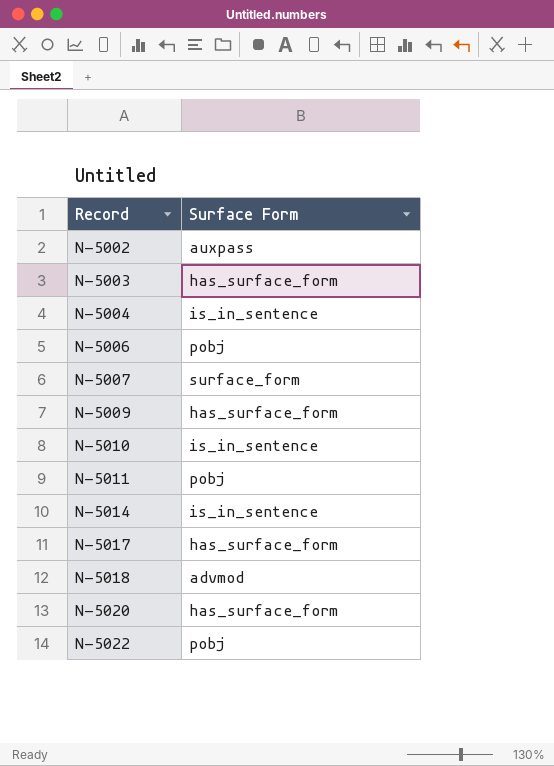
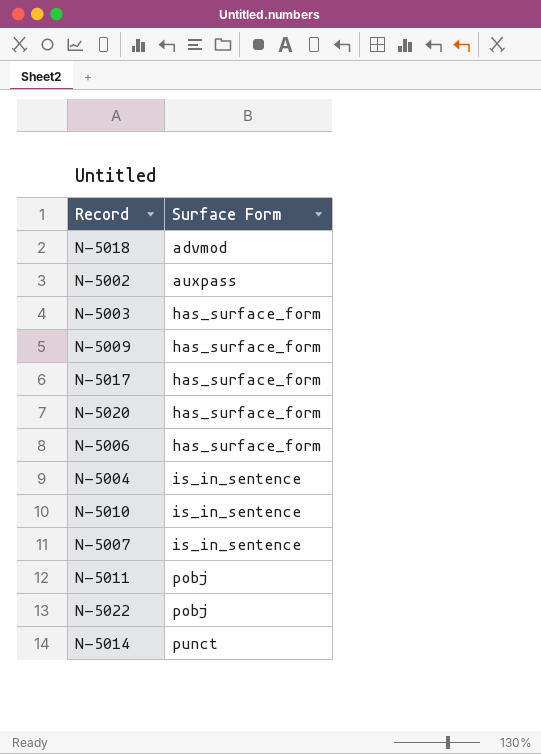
row order: Record ascending -> Surface Form ascending
N-5006 | Surface Form: pobj -> has_surface_form
N-5007 | Surface Form: surface_form -> is_in_sentence
N-5014 | Surface Form: is_in_sentence -> punct

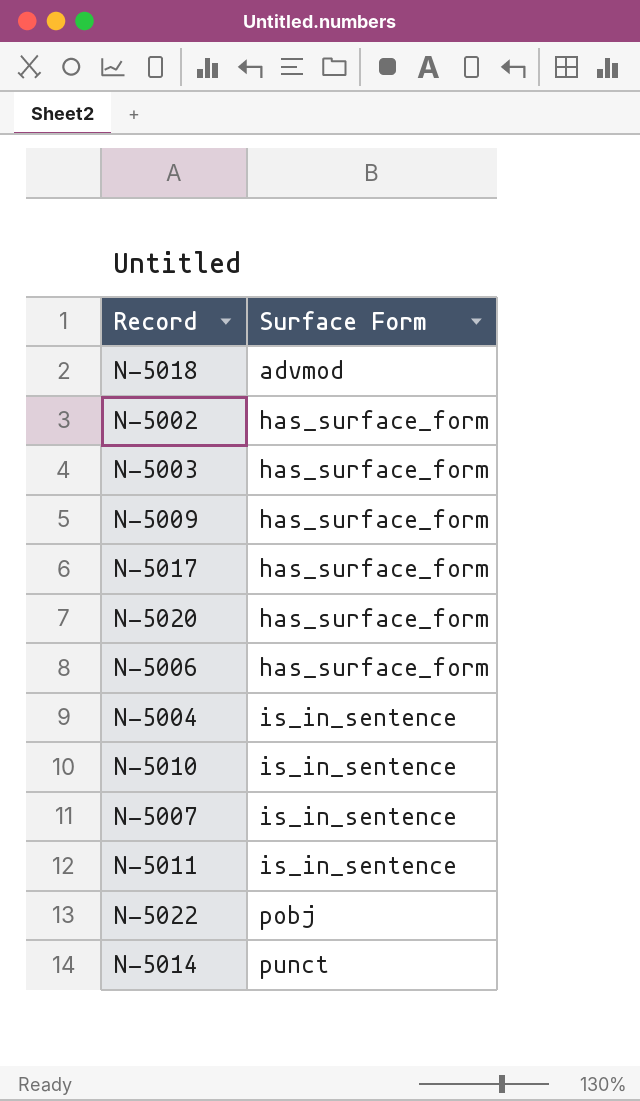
N-5002 | Surface Form: auxpass -> has_surface_form
N-5011 | Surface Form: pobj -> is_in_sentence

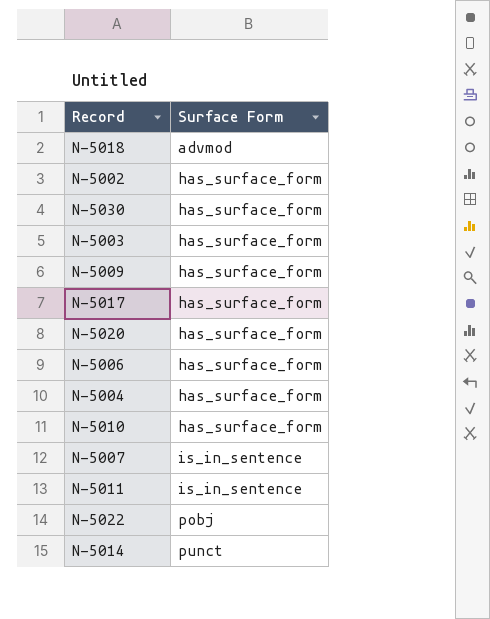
row N-5030: none -> has_surface_form
N-5004 | Surface Form: is_in_sentence -> has_surface_form
N-5010 | Surface Form: is_in_sentence -> has_surface_form

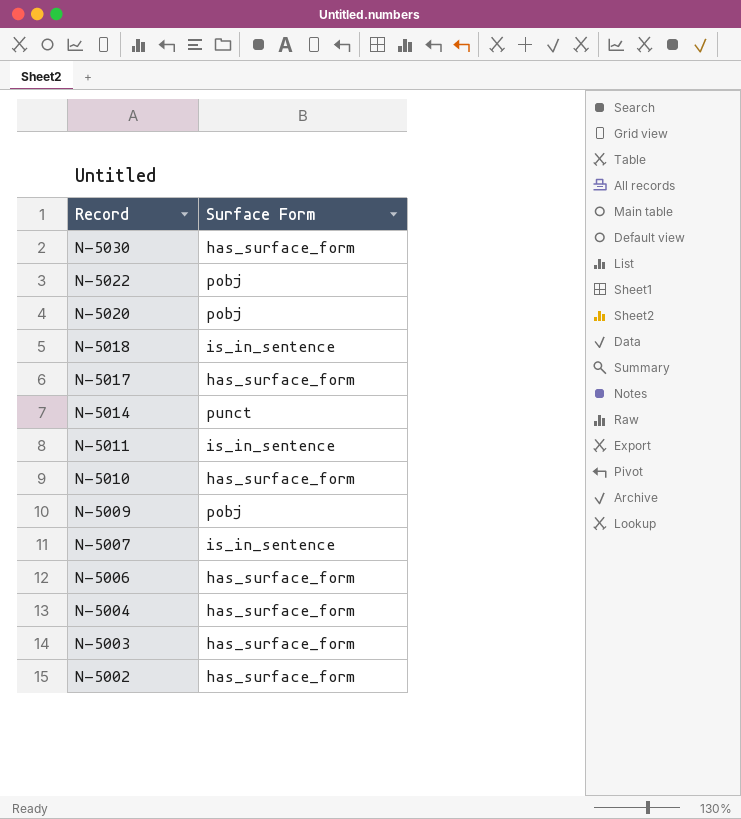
row order: Surface Form ascending -> Record descending
N-5020 | Surface Form: has_surface_form -> pobj
N-5018 | Surface Form: advmod -> is_in_sentence
N-5009 | Surface Form: has_surface_form -> pobj

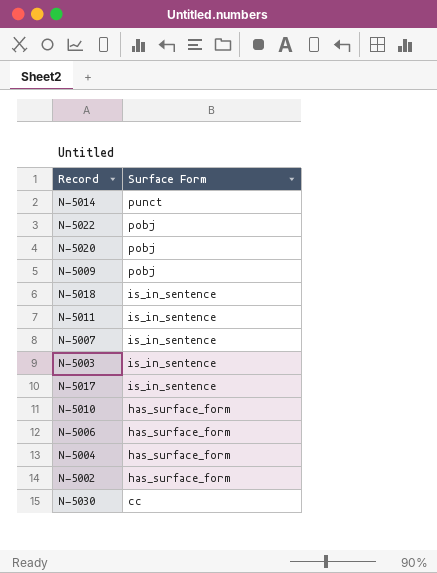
row order: Record descending -> Surface Form descending
N-5003 | Surface Form: has_surface_form -> is_in_sentence
N-5017 | Surface Form: has_surface_form -> is_in_sentence
N-5030 | Surface Form: has_surface_form -> cc

